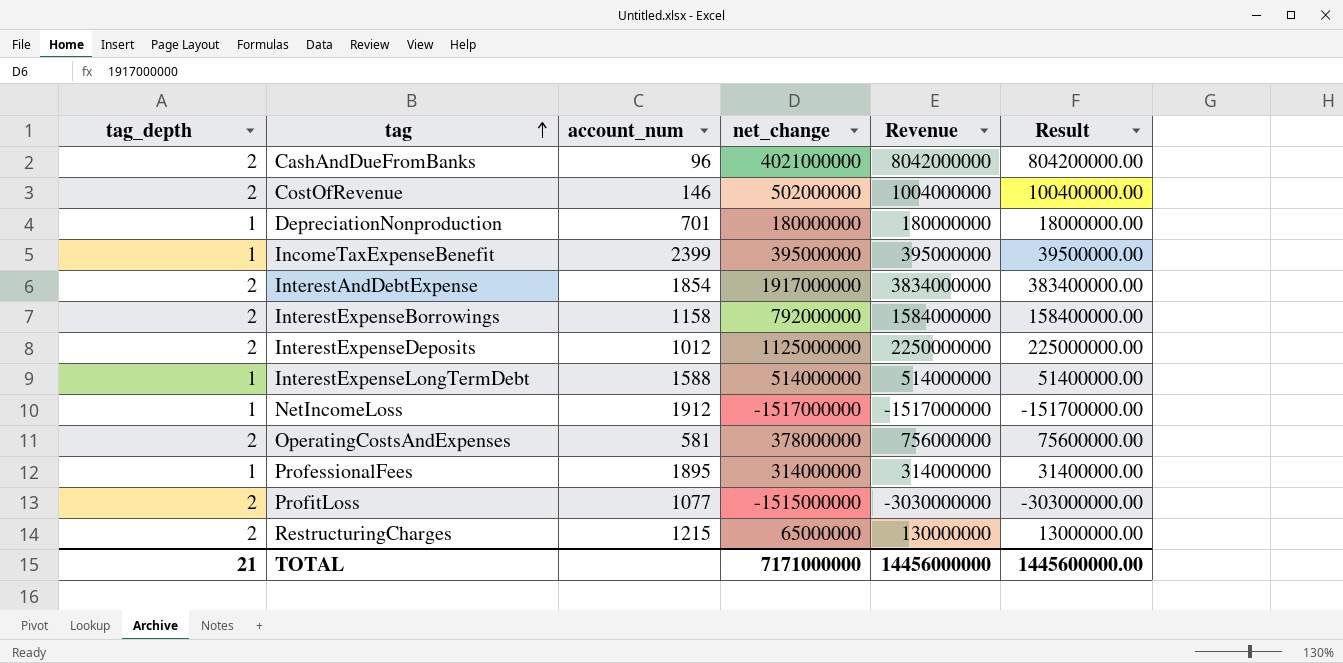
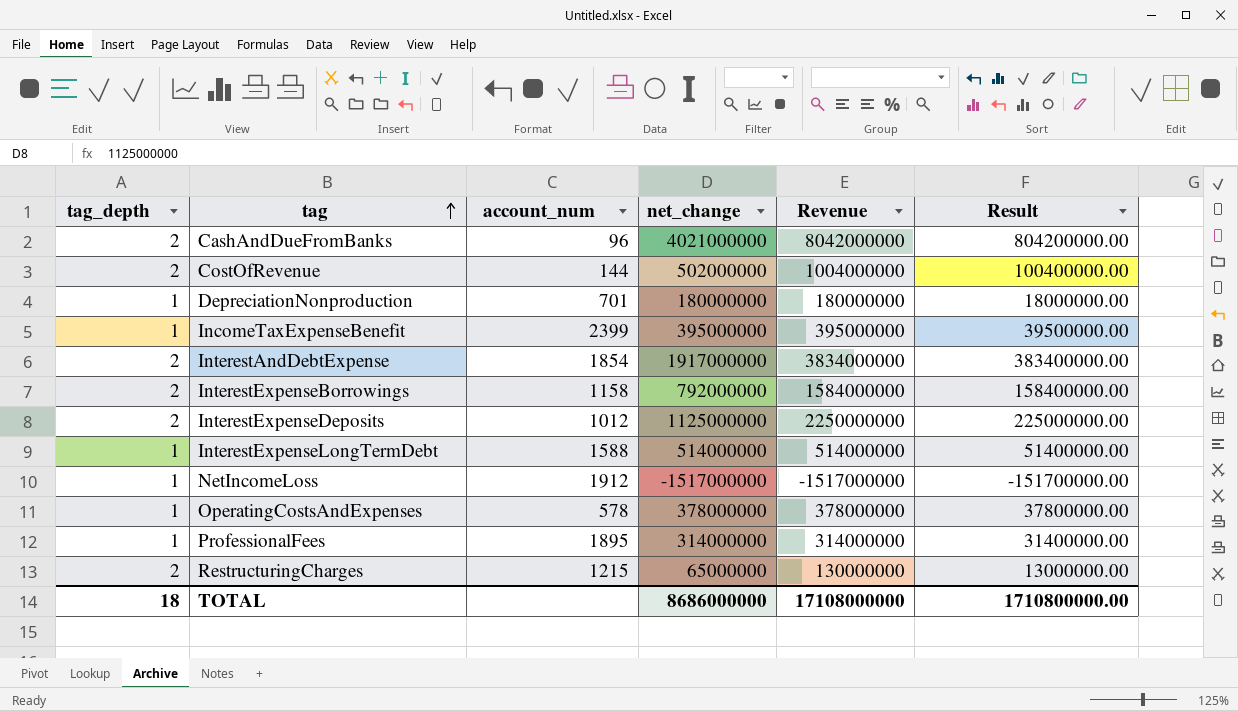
row ProfitLoss: 2 | 1077 | -1515000000 | -3030000000 | -303000000.00 -> none
CostOfRevenue | account_num: 146 -> 144
OperatingCostsAndExpenses | tag_depth: 2 -> 1
OperatingCostsAndExpenses | account_num: 581 -> 578
OperatingCostsAndExpenses | Revenue: 756000000 -> 378000000
OperatingCostsAndExpenses | Result: 75600000.00 -> 37800000.00
TOTAL | tag_depth: 21 -> 18
TOTAL | net_change: 7171000000 -> 8686000000
TOTAL | Revenue: 14456000000 -> 17108000000
TOTAL | Result: 1445600000.00 -> 1710800000.00

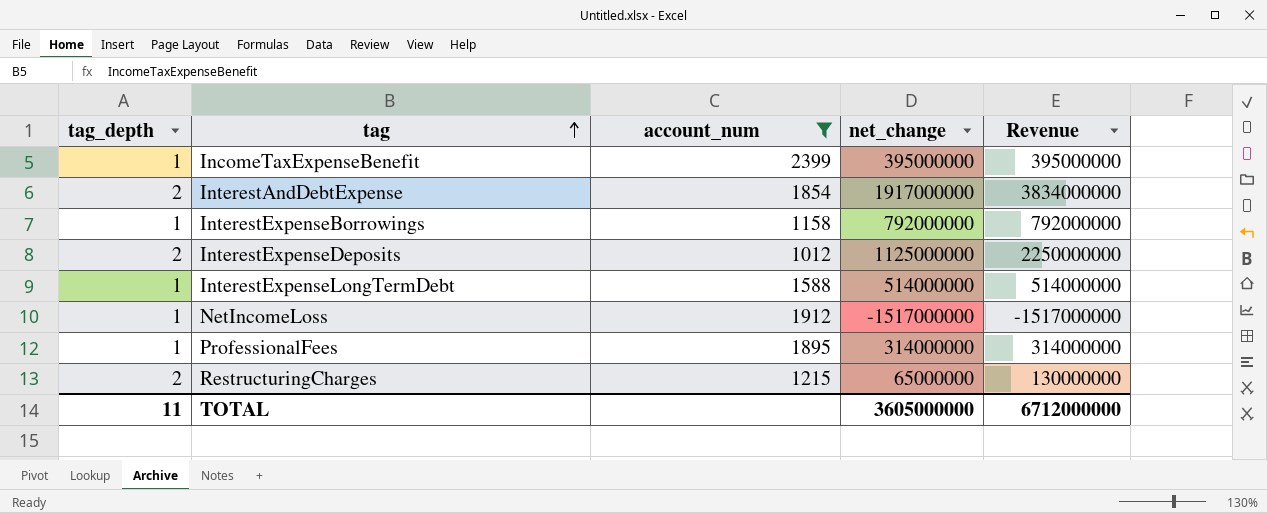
filter: none -> account_num >= 1012
column Result | formula: [Revenue] * 0.1 -> none
InterestExpenseBorrowings | tag_depth: 2 -> 1
InterestExpenseBorrowings | Revenue: 1584000000 -> 792000000
TOTAL | tag_depth: 18 -> 11
TOTAL | net_change: 8686000000 -> 3605000000
TOTAL | Revenue: 17108000000 -> 6712000000

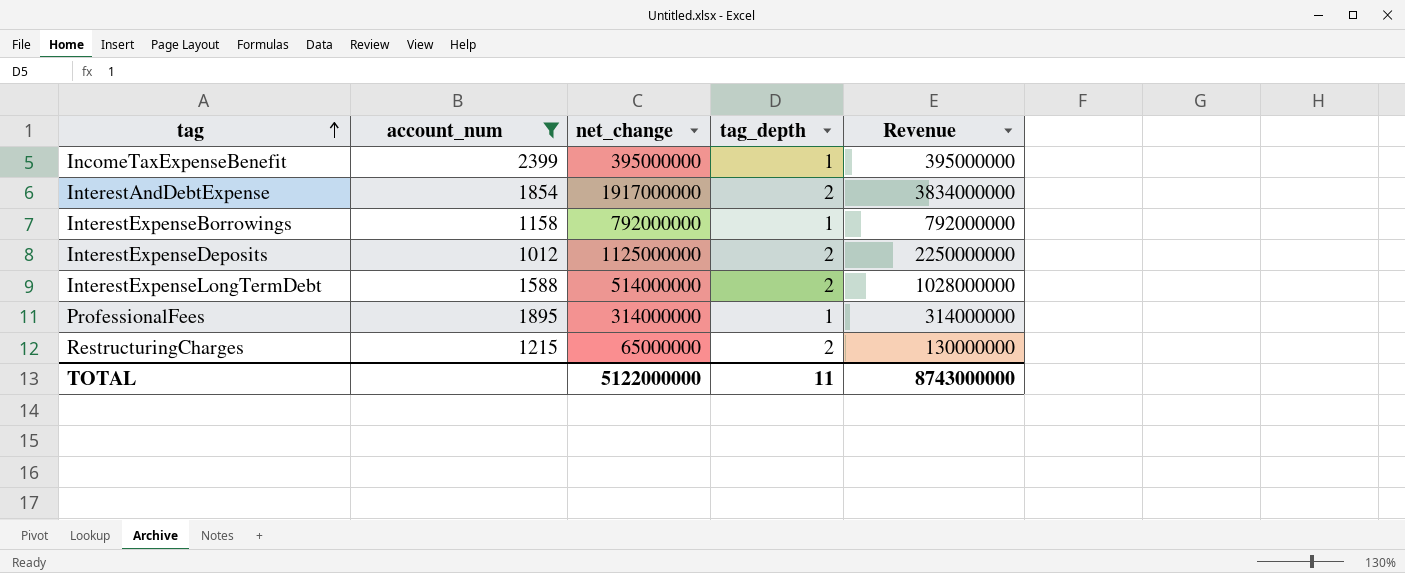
column tag_depth | position: 1 -> 4
row NetIncomeLoss: 1 | 1912 | -1517000000 | -1517000000 -> none
InterestExpenseLongTermDebt | tag_depth: 1 -> 2
InterestExpenseLongTermDebt | Revenue: 514000000 -> 1028000000
TOTAL | net_change: 3605000000 -> 5122000000
TOTAL | Revenue: 6712000000 -> 8743000000

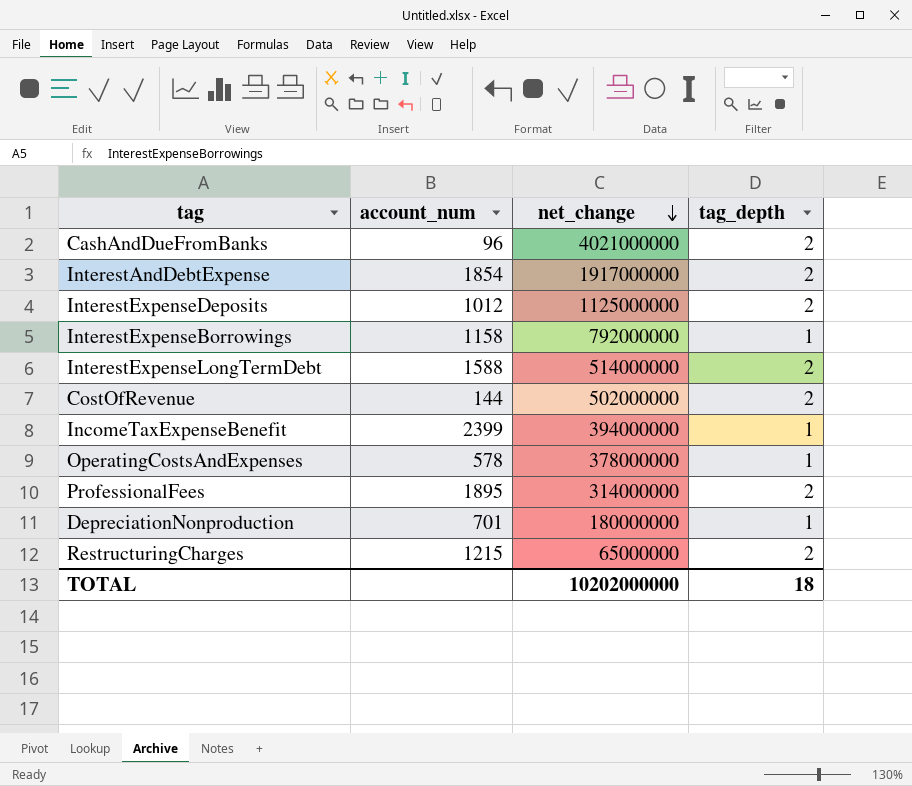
filter: account_num >= 1012 -> none
row order: tag ascending -> net_change descending
column Revenue | formula: [net_change] * [tag_depth] -> none
IncomeTaxExpenseBenefit | net_change: 395000000 -> 394000000
ProfessionalFees | tag_depth: 1 -> 2
TOTAL | net_change: 5122000000 -> 10202000000
TOTAL | tag_depth: 11 -> 18

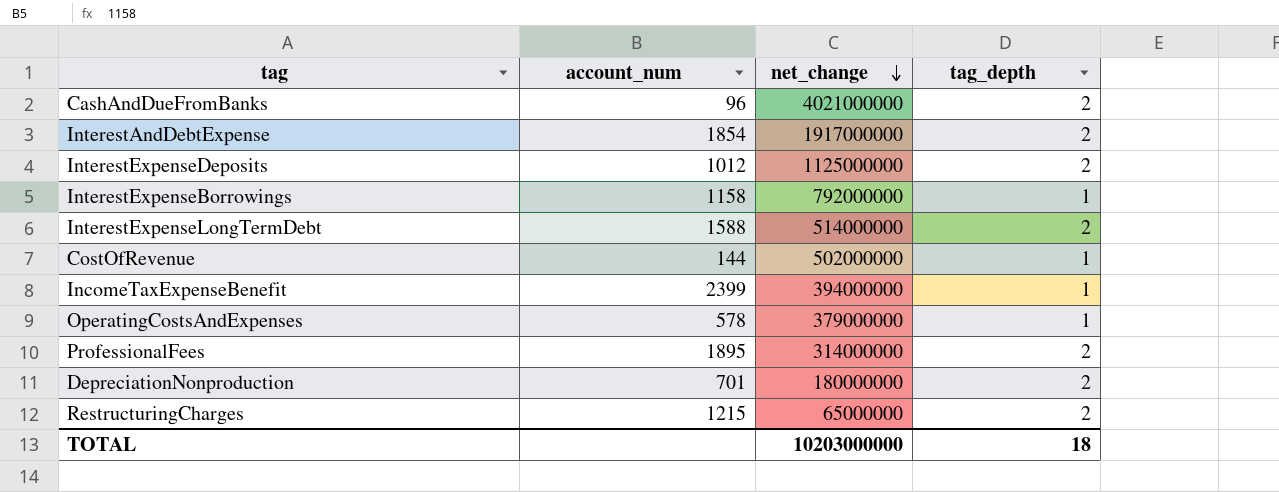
CostOfRevenue | tag_depth: 2 -> 1
OperatingCostsAndExpenses | net_change: 378000000 -> 379000000
DepreciationNonproduction | tag_depth: 1 -> 2
TOTAL | net_change: 10202000000 -> 10203000000

